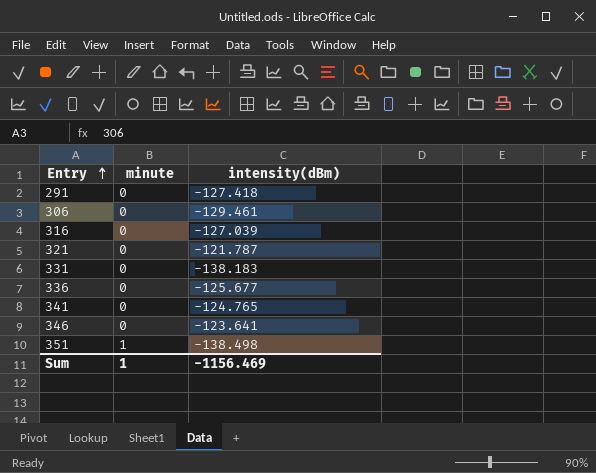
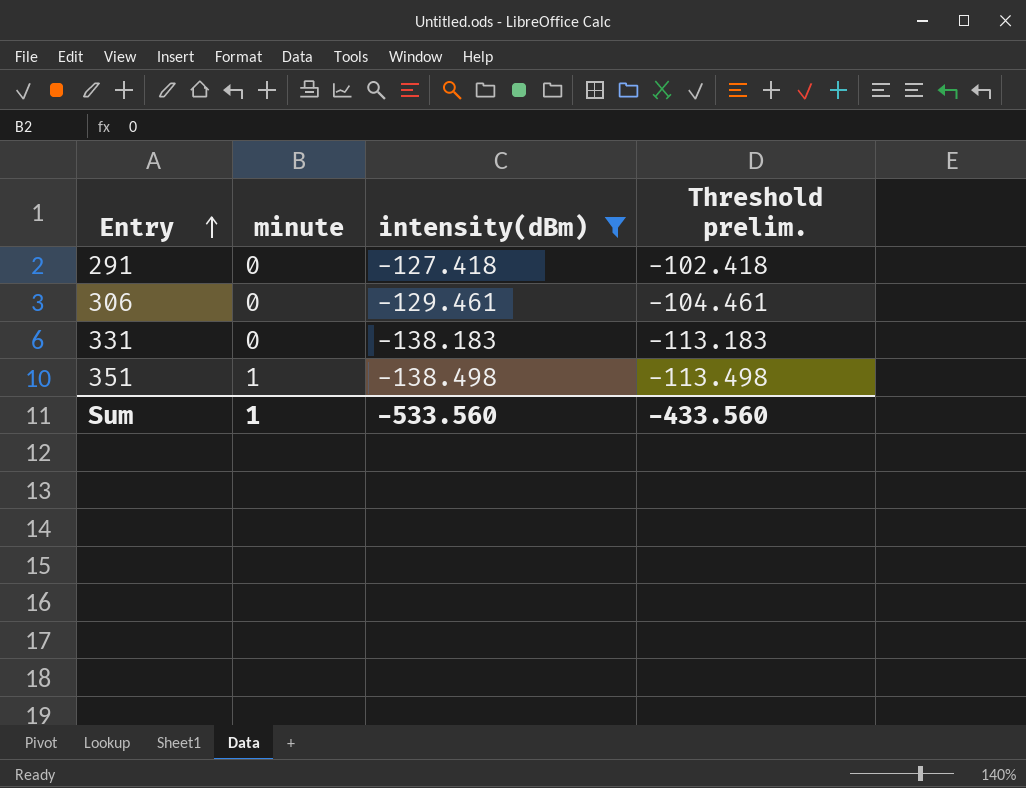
filter: none -> intensity(dBm) <= -127.418
column Threshold prelim. | formula: none -> [intensity(dBm)] + 25
Sum | intensity(dBm): -1156.469 -> -533.560

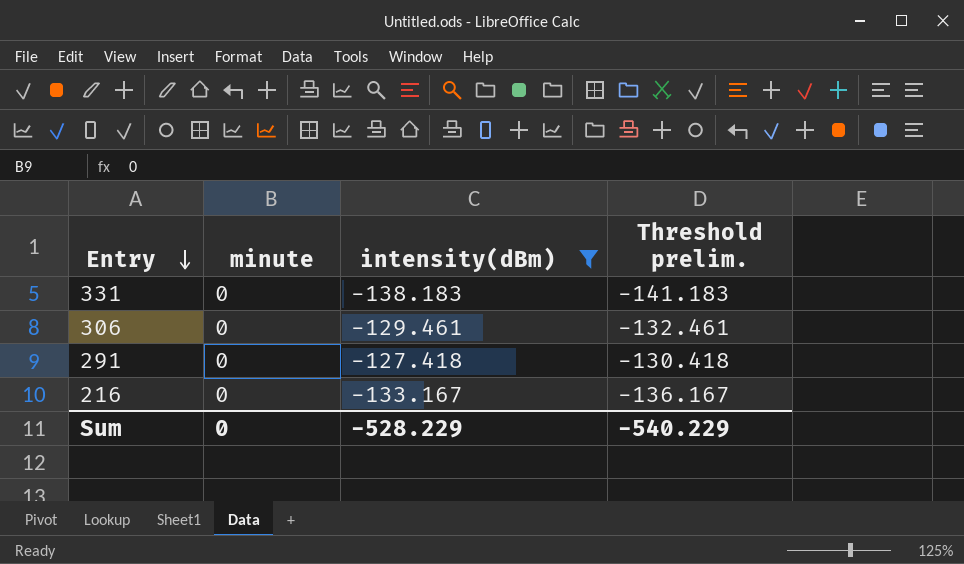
row order: Entry ascending -> Entry descending
column Threshold prelim. | formula: [intensity(dBm)] + 25 -> [intensity(dBm)] - 3
row 351: 1 | -138.498 | -113.498 -> none
row 216: none -> 0 | -133.167 | -136.167
Sum | minute: 1 -> 0
Sum | intensity(dBm): -533.560 -> -528.229
Sum | Threshold prelim.: -433.560 -> -540.229

